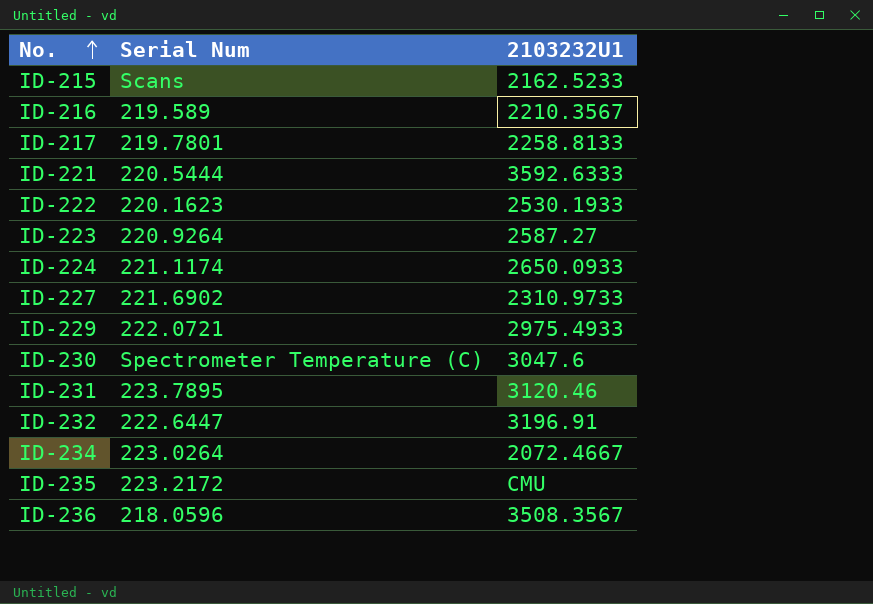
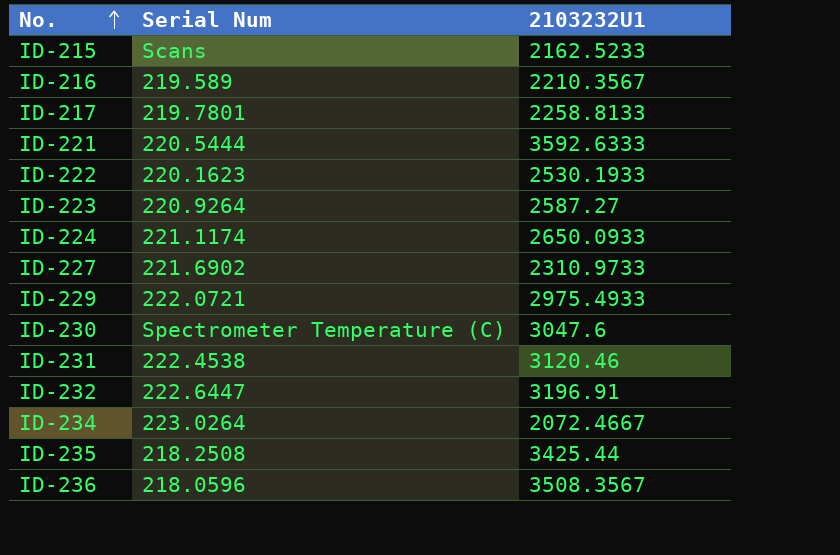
ID-231 | Serial Num: 223.7895 -> 222.4538
ID-235 | Serial Num: 223.2172 -> 218.2508
ID-235 | 2103232U1: CMU -> 3425.44

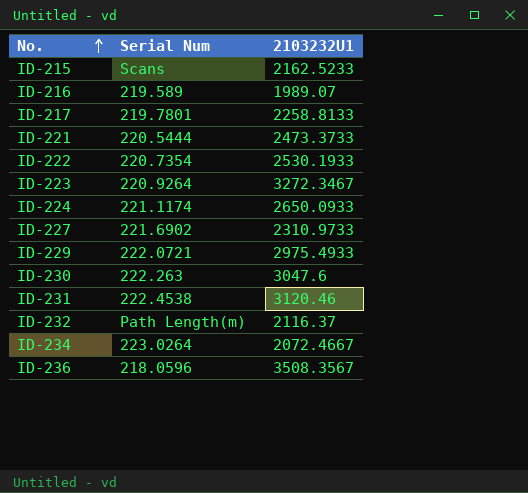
row ID-235: 218.2508 | 3425.44 -> none
ID-216 | 2103232U1: 2210.3567 -> 1989.07
ID-221 | 2103232U1: 3592.6333 -> 2473.3733
ID-222 | Serial Num: 220.1623 -> 220.7354
ID-223 | 2103232U1: 2587.27 -> 3272.3467
ID-230 | Serial Num: Spectrometer Temperature (C) -> 222.263
ID-232 | Serial Num: 222.6447 -> Path Length(m)
ID-232 | 2103232U1: 3196.91 -> 2116.37

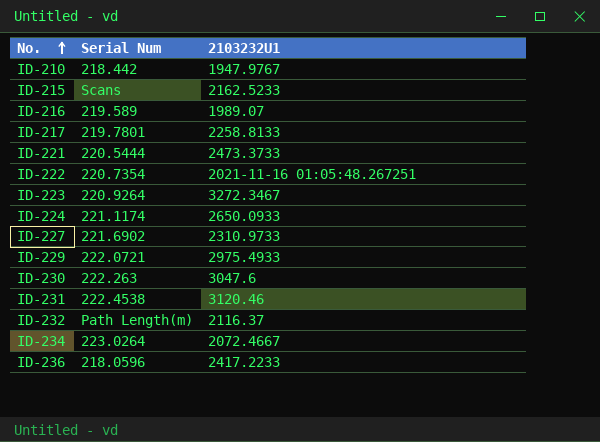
row ID-210: none -> 218.442 | 1947.9767
ID-222 | 2103232U1: 2530.1933 -> 2021-11-16 01:05:48.267251
ID-236 | 2103232U1: 3508.3567 -> 2417.2233

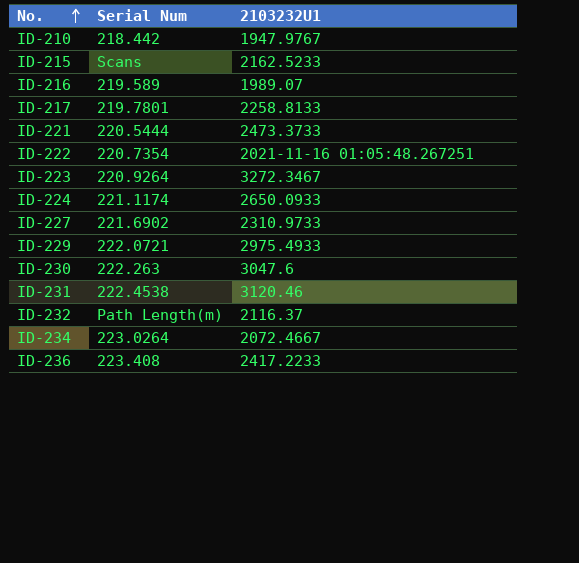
ID-236 | Serial Num: 218.0596 -> 223.408

